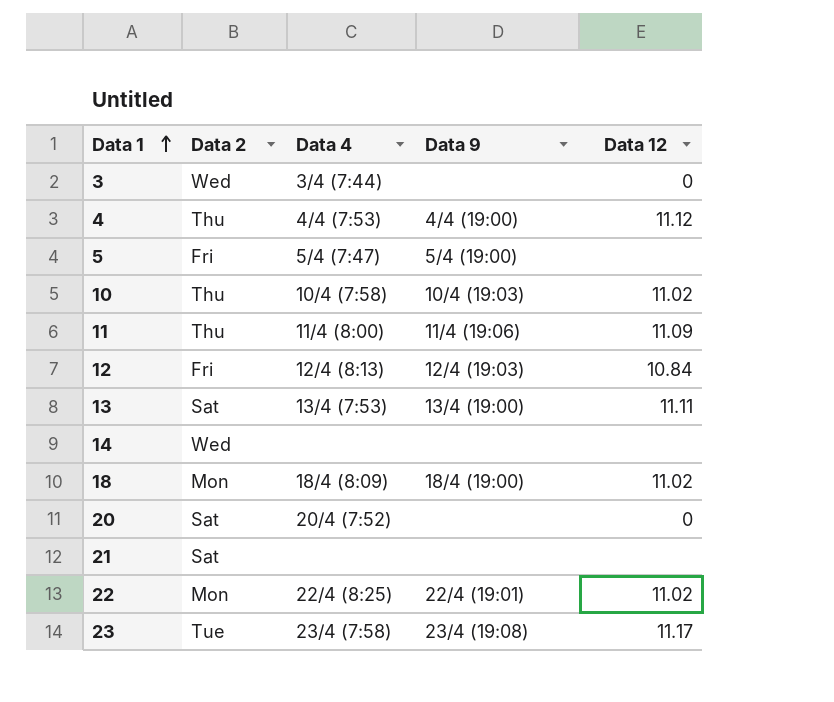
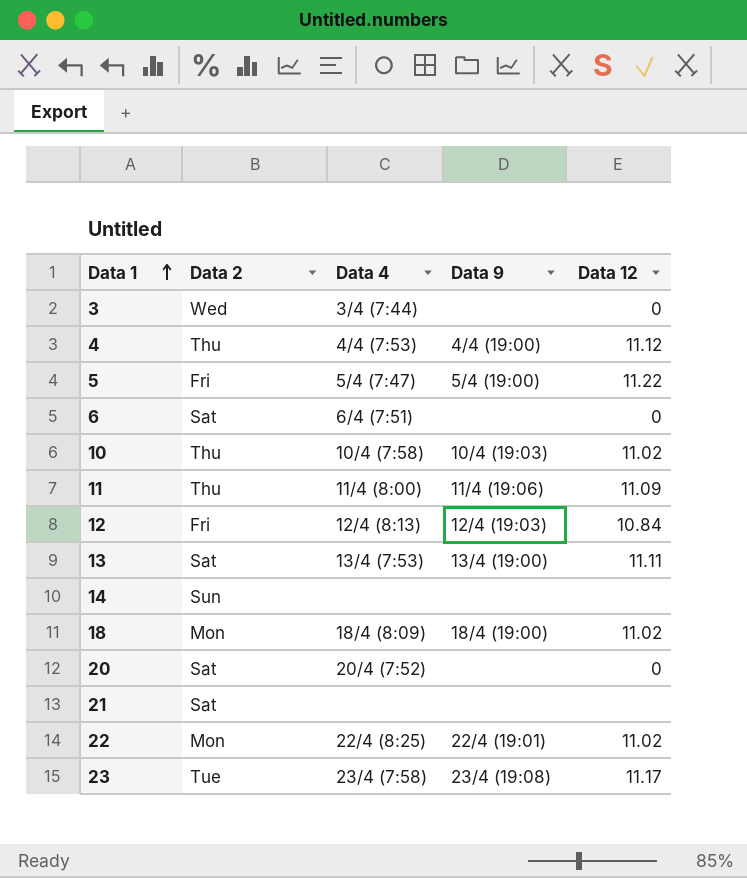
5 | Data 12: none -> 11.22
row 6: none -> Sat | 6/4 (7:51) | none | 0
14 | Data 2: Wed -> Sun

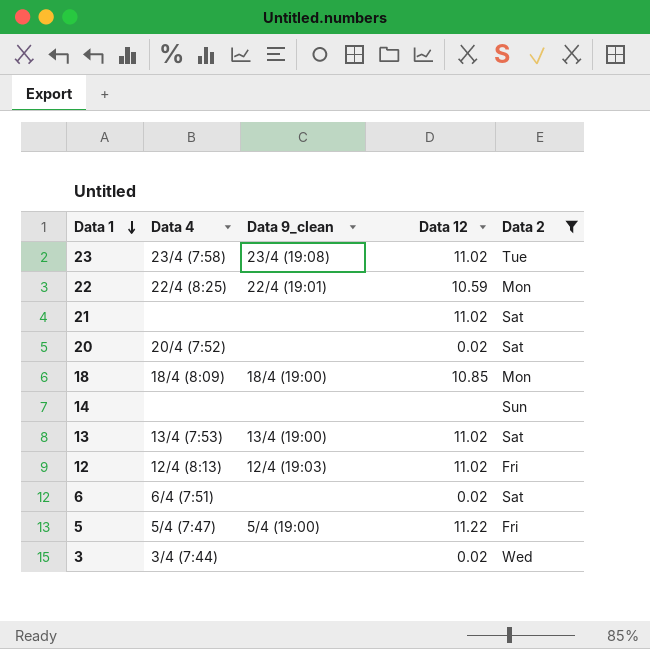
filter: none -> Data 2 != Thu
row order: Data 1 ascending -> Data 1 descending
column name: Data 9 -> Data 9_clean
column Data 2 | position: 2 -> 5
23 | Data 12: 11.17 -> 11.02
22 | Data 12: 11.02 -> 10.59
21 | Data 12: none -> 11.02
20 | Data 12: 0 -> 0.02
18 | Data 12: 11.02 -> 10.85
13 | Data 12: 11.11 -> 11.02
12 | Data 12: 10.84 -> 11.02
6 | Data 12: 0 -> 0.02
3 | Data 12: 0 -> 0.02

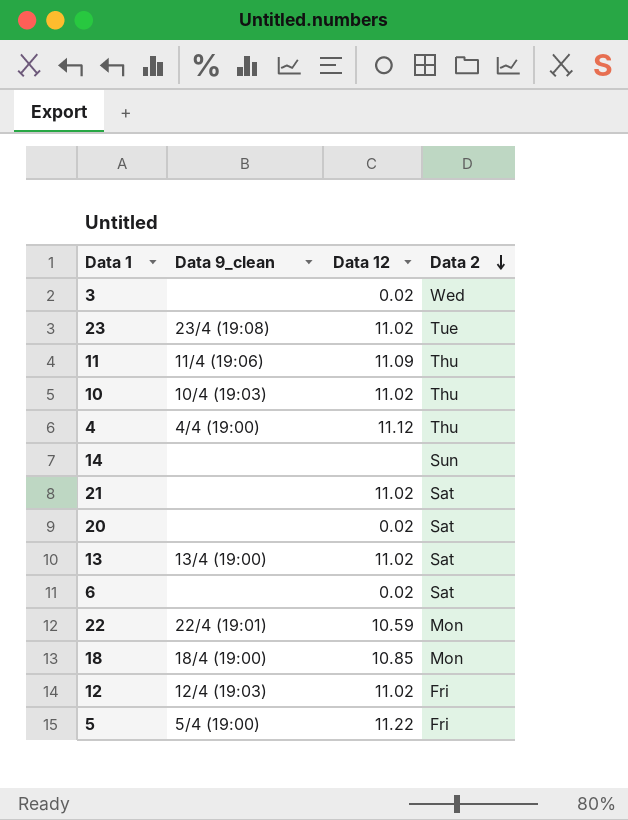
filter: Data 2 != Thu -> none
row order: Data 1 descending -> Data 2 descending
column Data 4 | position: 2 -> none

